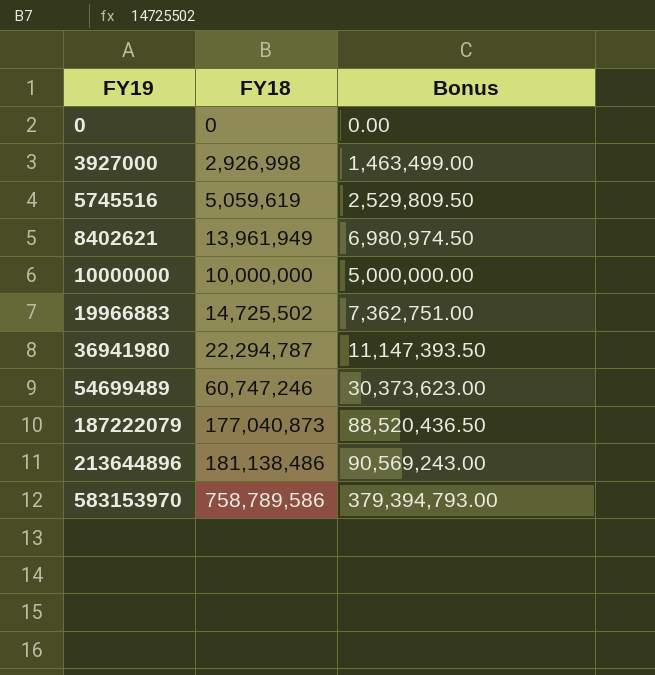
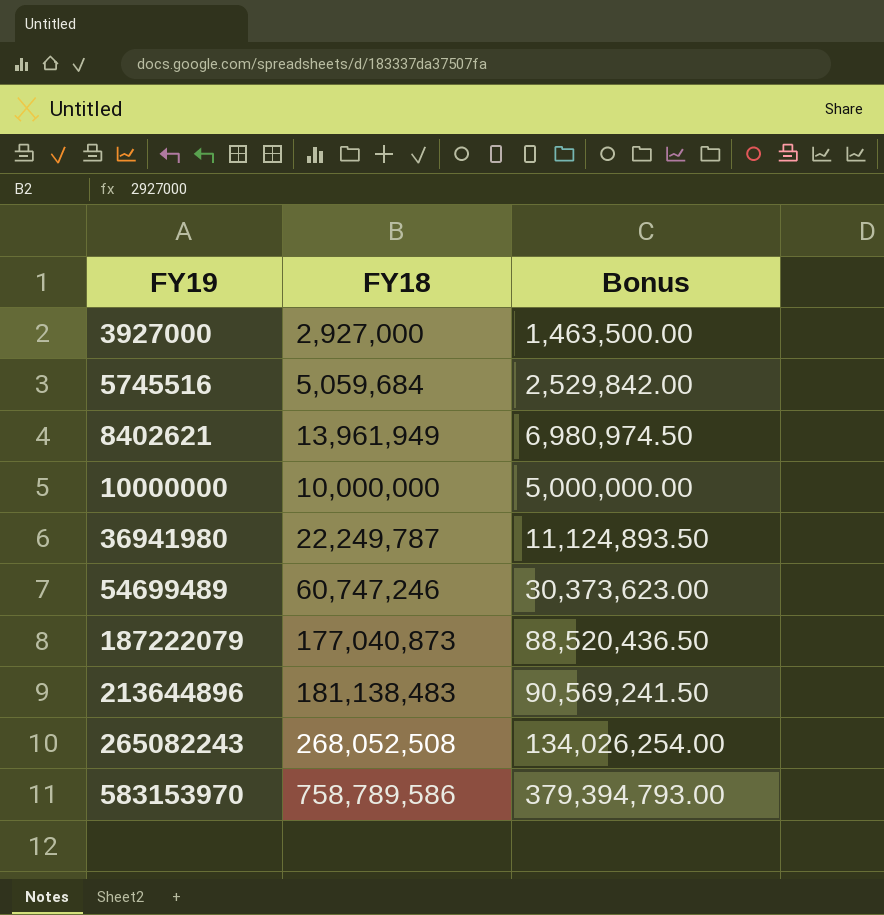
row 0: 0 | 0.00 -> none
row 19966883: 14,725,502 | 7,362,751.00 -> none
3927000 | FY18: 2,926,998 -> 2,927,000
3927000 | Bonus: 1,463,499.00 -> 1,463,500.00
5745516 | FY18: 5,059,619 -> 5,059,684
5745516 | Bonus: 2,529,809.50 -> 2,529,842.00
36941980 | FY18: 22,294,787 -> 22,249,787
36941980 | Bonus: 11,147,393.50 -> 11,124,893.50
213644896 | FY18: 181,138,486 -> 181,138,483
213644896 | Bonus: 90,569,243.00 -> 90,569,241.50
row 265082243: none -> 268,052,508 | 134,026,254.00

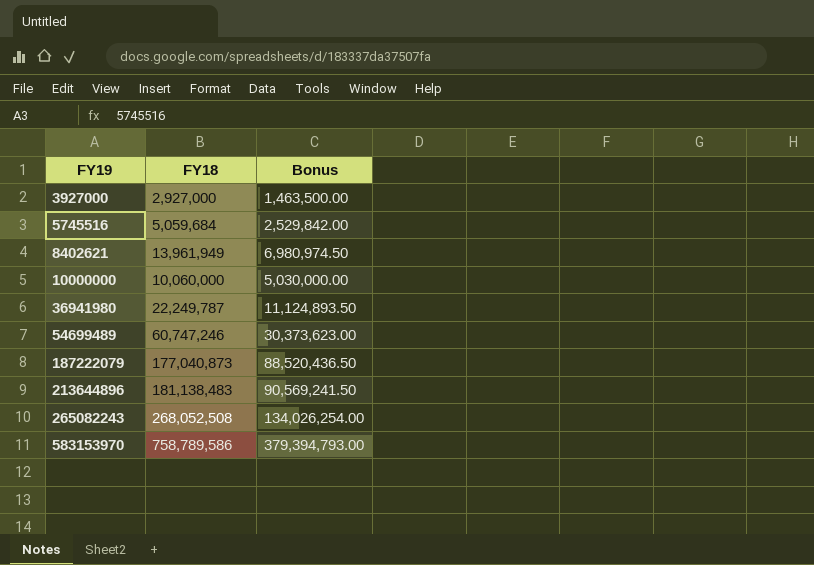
10000000 | FY18: 10,000,000 -> 10,060,000
10000000 | Bonus: 5,000,000.00 -> 5,030,000.00

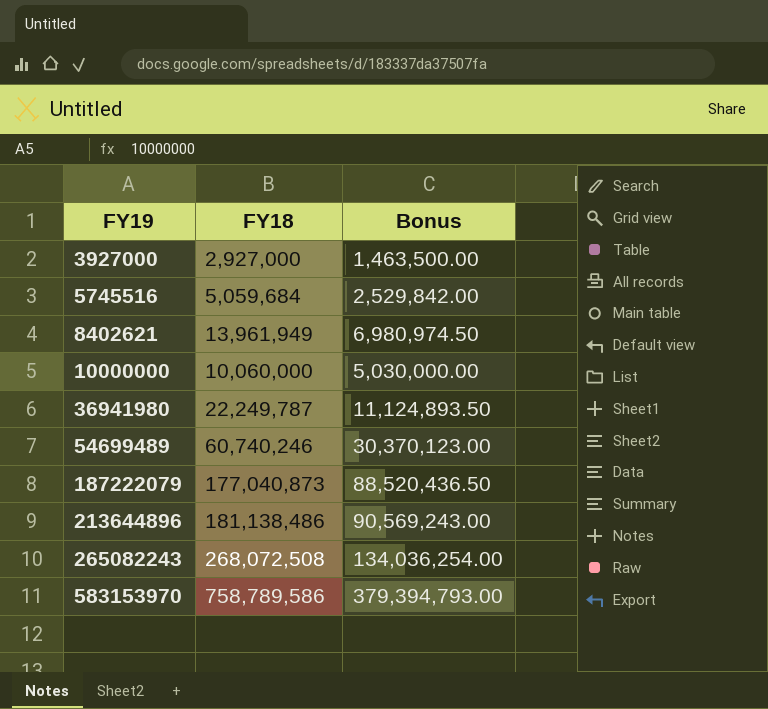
54699489 | FY18: 60,747,246 -> 60,740,246
54699489 | Bonus: 30,373,623.00 -> 30,370,123.00
213644896 | FY18: 181,138,483 -> 181,138,486
213644896 | Bonus: 90,569,241.50 -> 90,569,243.00
265082243 | FY18: 268,052,508 -> 268,072,508
265082243 | Bonus: 134,026,254.00 -> 134,036,254.00

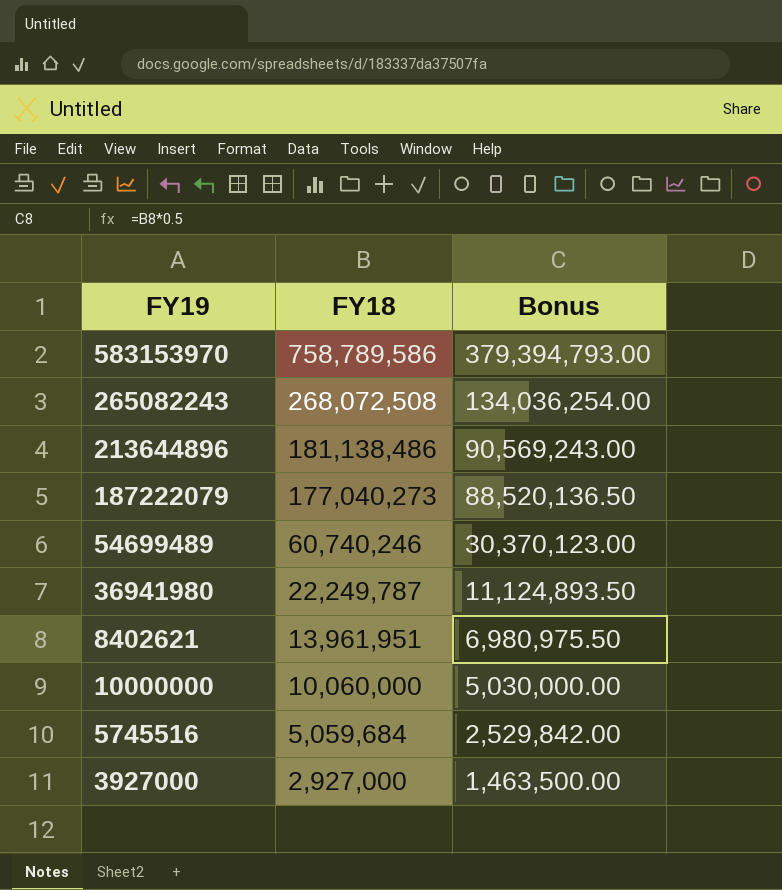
row order: FY19 ascending -> FY18 descending
187222079 | FY18: 177,040,873 -> 177,040,273
187222079 | Bonus: 88,520,436.50 -> 88,520,136.50
8402621 | FY18: 13,961,949 -> 13,961,951
8402621 | Bonus: 6,980,974.50 -> 6,980,975.50

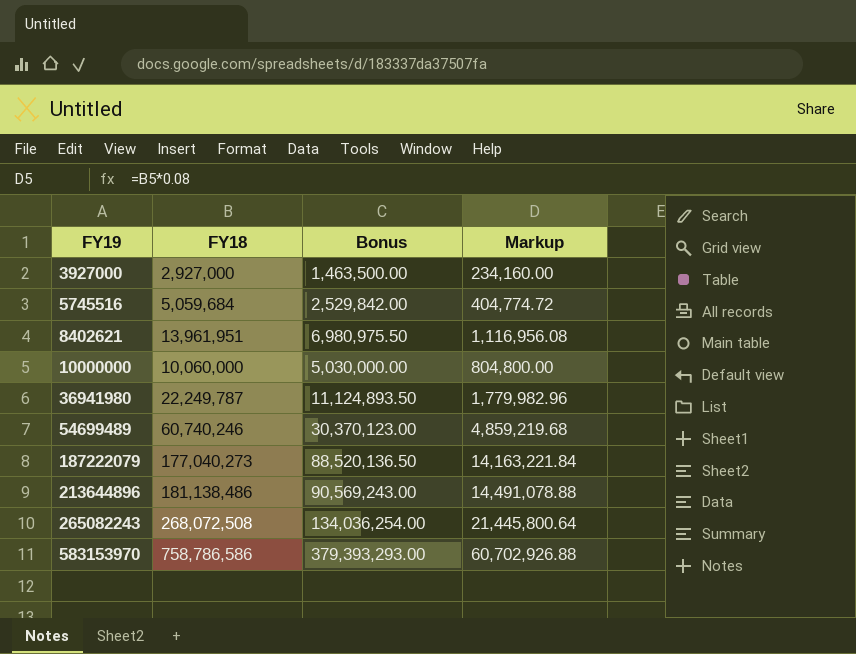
row order: FY18 descending -> FY19 ascending
column Markup | formula: none -> [FY18] * 0.08
583153970 | FY18: 758,789,586 -> 758,786,586
583153970 | Bonus: 379,394,793.00 -> 379,393,293.00

